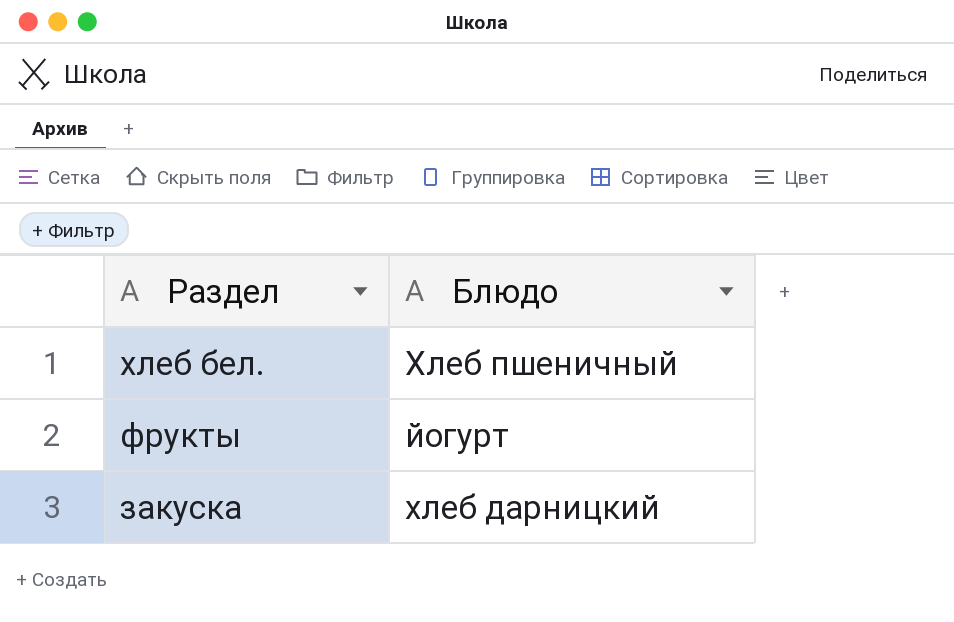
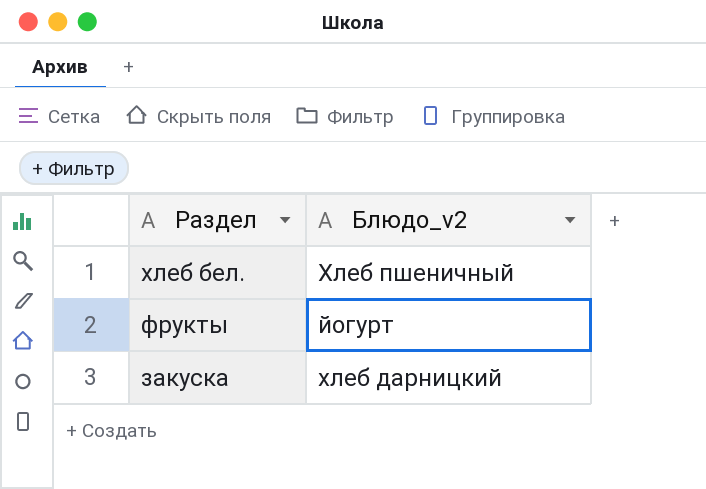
column name: Блюдо -> Блюдо_v2

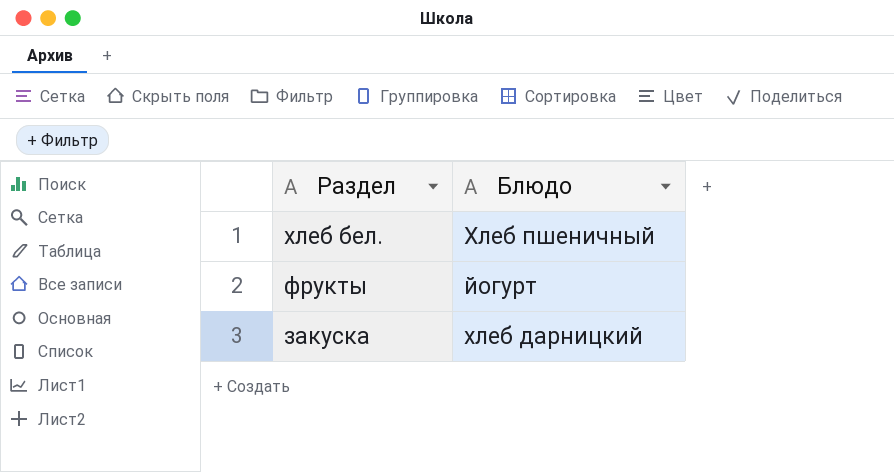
column name: Блюдо_v2 -> Блюдо

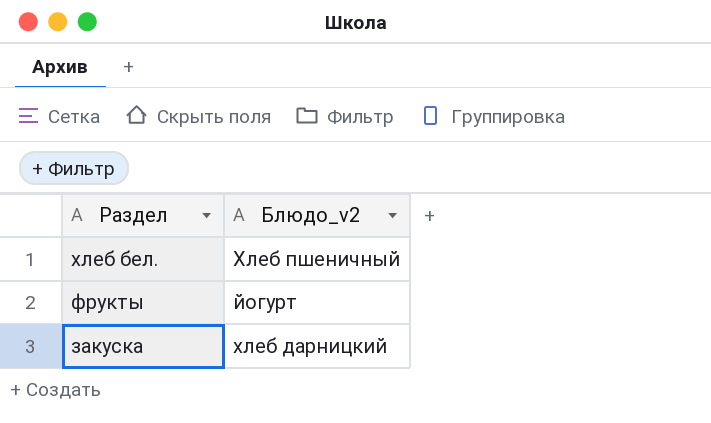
column name: Блюдо -> Блюдо_v2

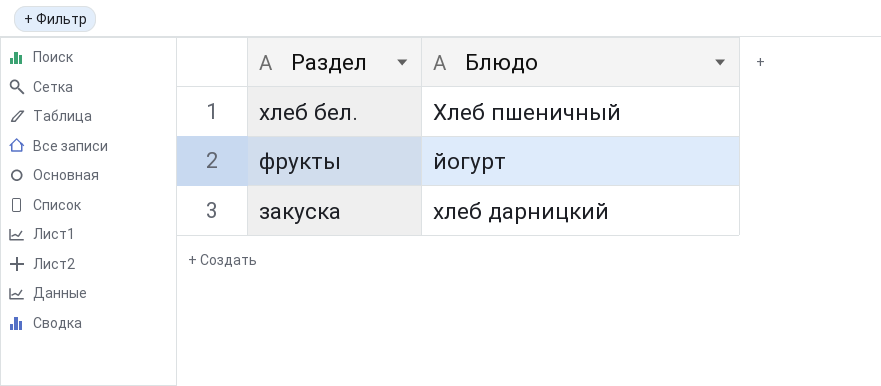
column name: Блюдо_v2 -> Блюдо

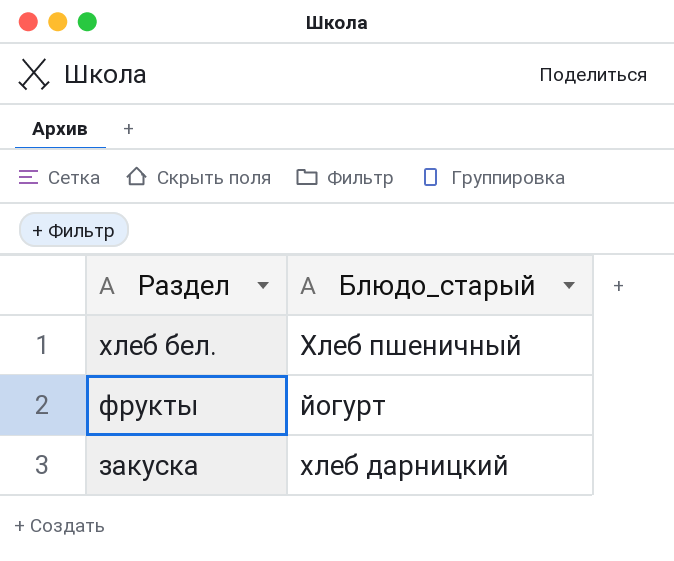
column name: Блюдо -> Блюдо_старый

